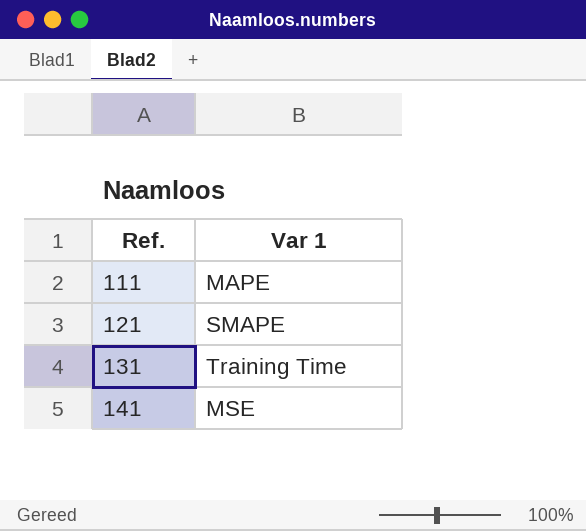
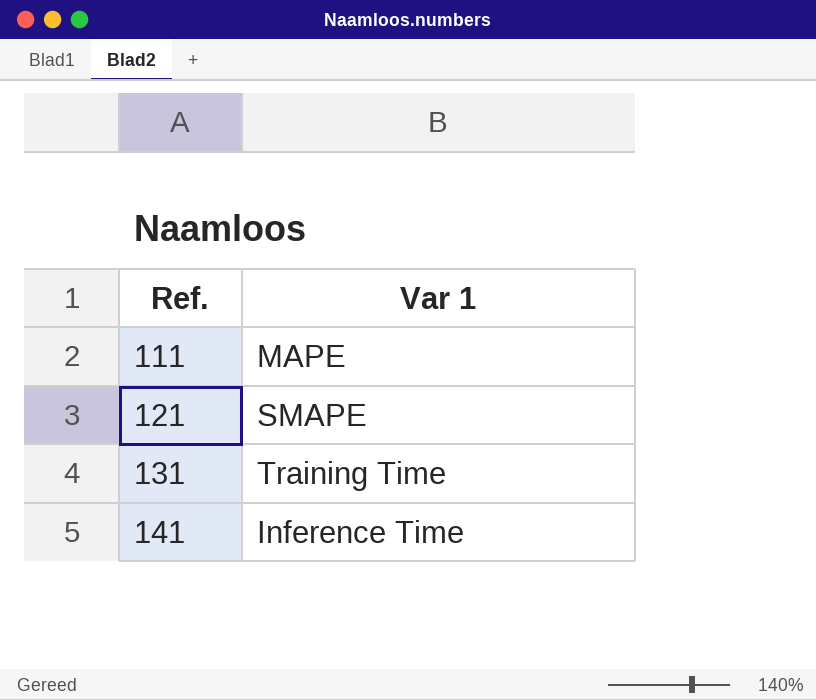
141 | Var 1: MSE -> Inference Time

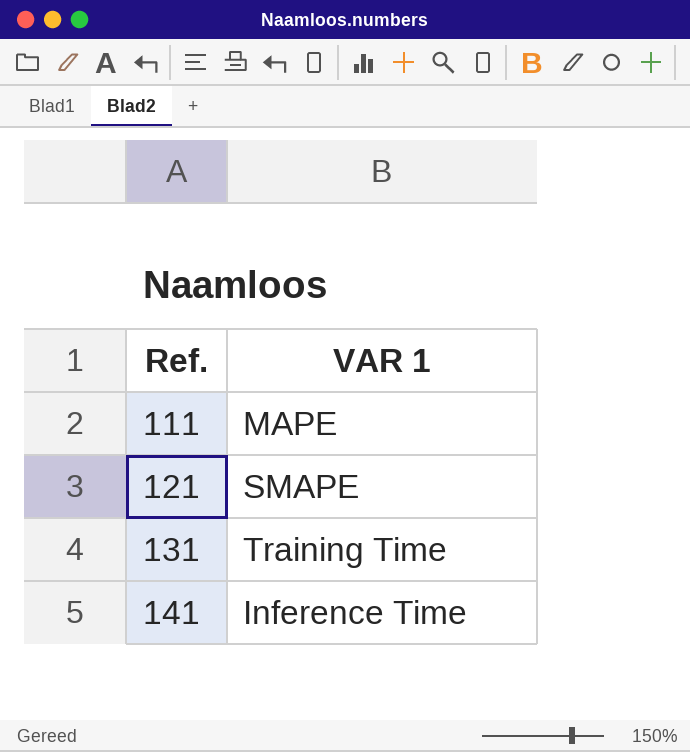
column name: Var 1 -> VAR 1

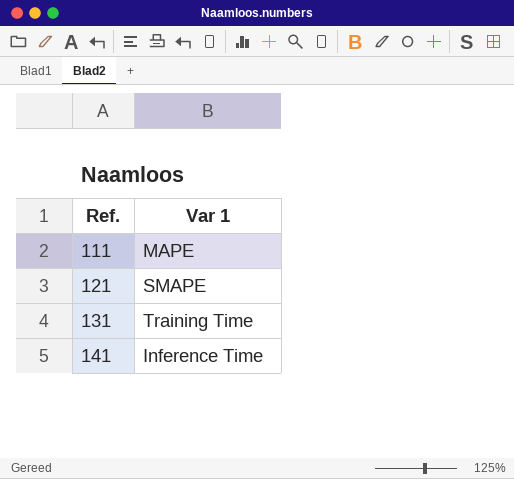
column name: VAR 1 -> Var 1

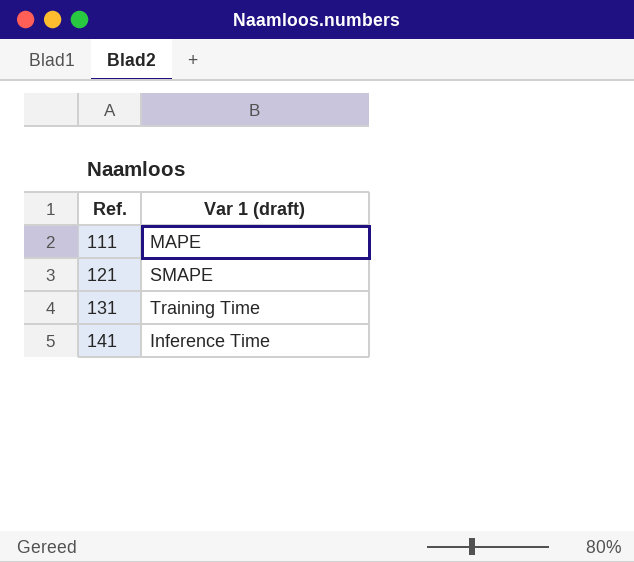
column name: Var 1 -> Var 1 (draft)

